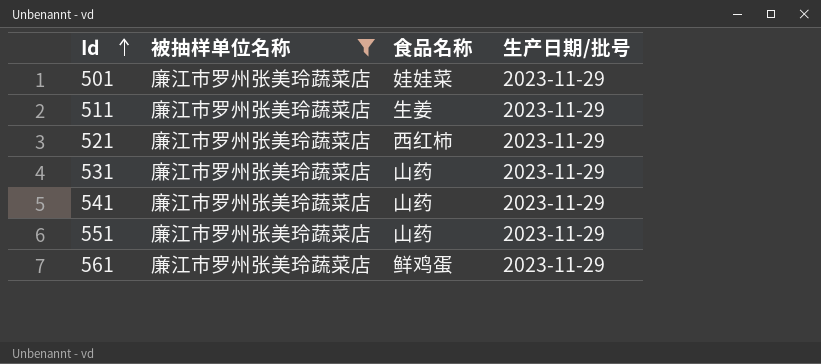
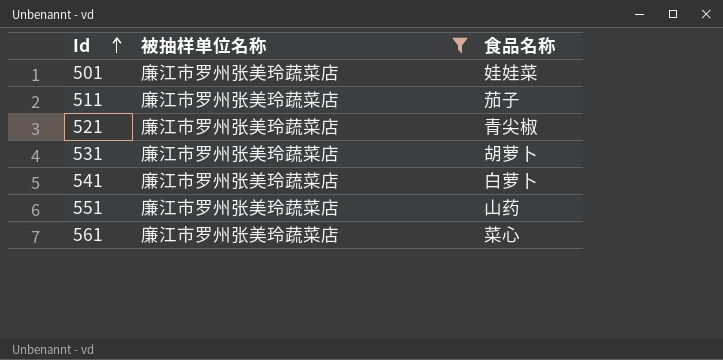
column 生产日期/批号 | position: 4 -> none
511 | 食品名称: 生姜 -> 茄子
521 | 食品名称: 西红柿 -> 青尖椒
531 | 食品名称: 山药 -> 胡萝卜
541 | 食品名称: 山药 -> 白萝卜
561 | 食品名称: 鲜鸡蛋 -> 菜心

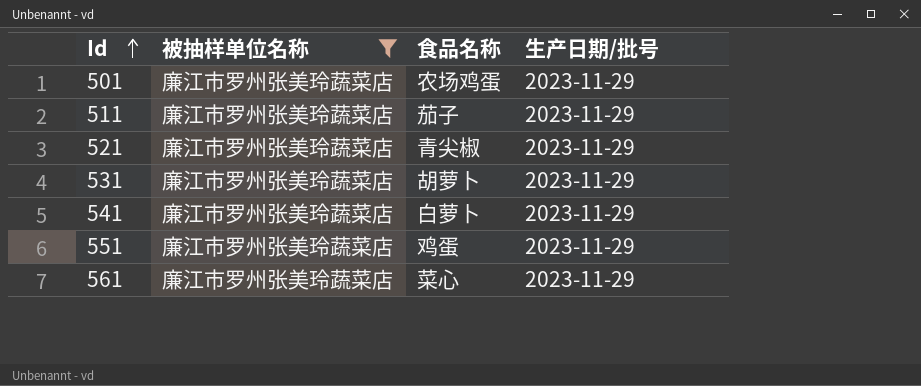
column 生产日期/批号 | position: none -> 4
501 | 食品名称: 娃娃菜 -> 农场鸡蛋
551 | 食品名称: 山药 -> 鸡蛋

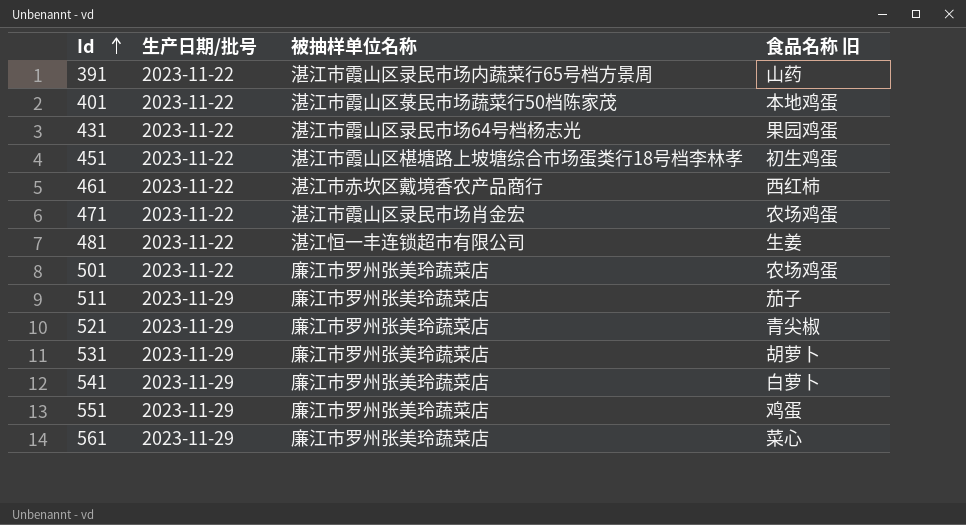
filter: 被抽样单位名称 = 廉江市罗州张美玲蔬菜店 -> none
column 生产日期/批号 | position: 4 -> 2
column name: 食品名称 -> 食品名称 旧
501 | 生产日期/批号: 2023-11-29 -> 2023-11-22

